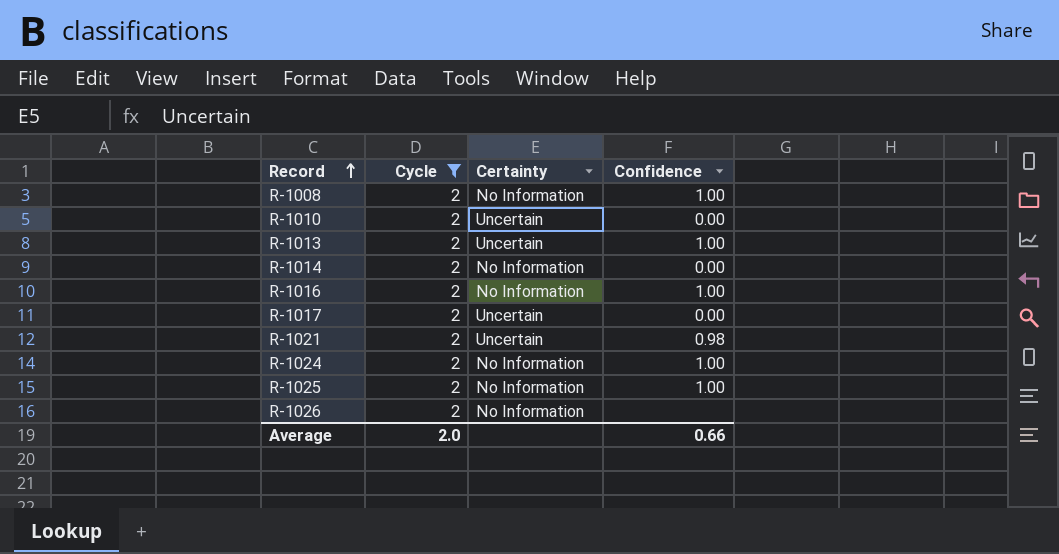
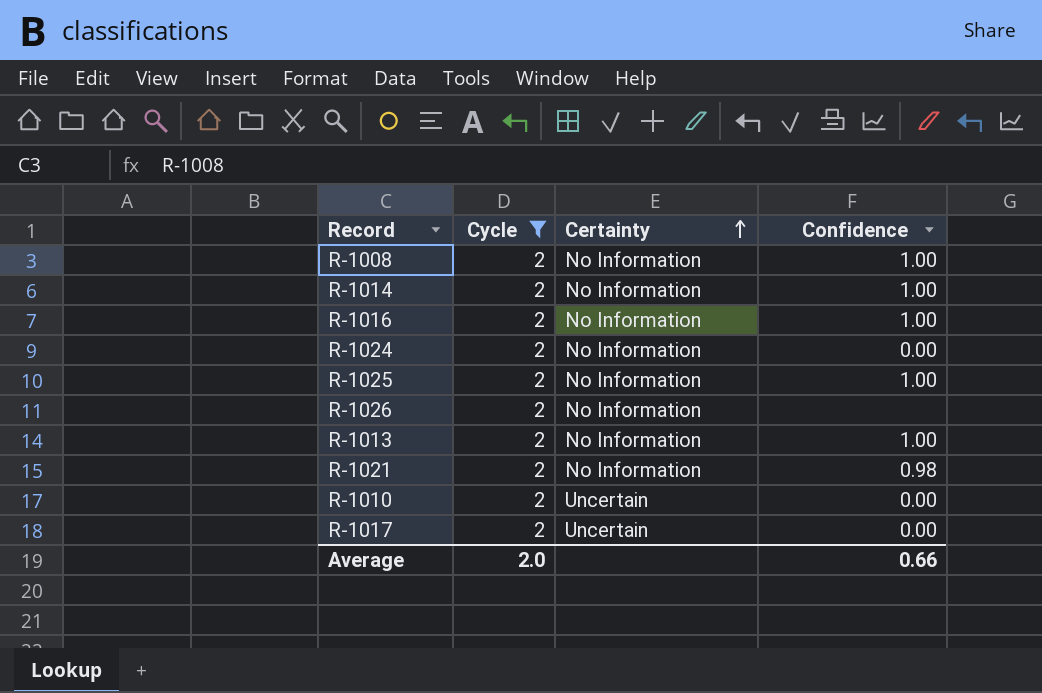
row order: Record ascending -> Certainty ascending
R-1014 | Confidence: 0.00 -> 1.00
R-1024 | Confidence: 1.00 -> 0.00
R-1013 | Certainty: Uncertain -> No Information
R-1021 | Certainty: Uncertain -> No Information

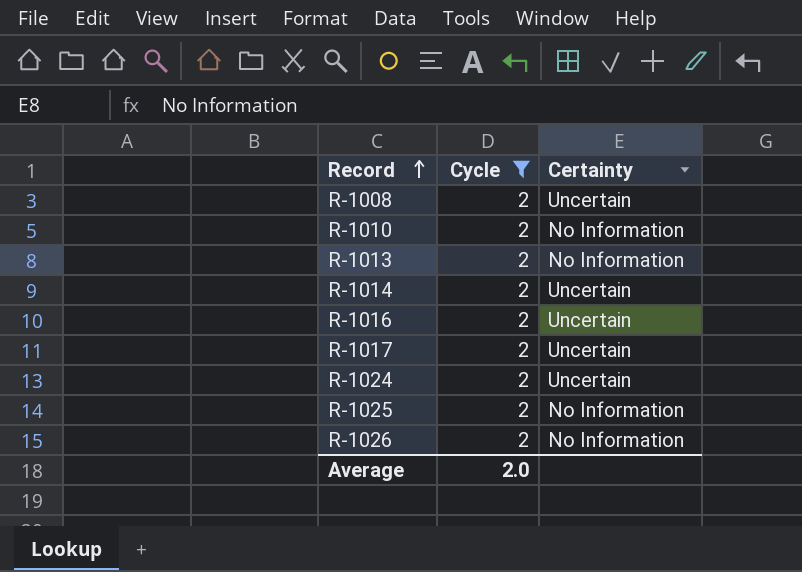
row order: Certainty ascending -> Record ascending
column Confidence | position: 4 -> none
row R-1021: 2 | No Information | 0.98 -> none
R-1008 | Certainty: No Information -> Uncertain
R-1010 | Certainty: Uncertain -> No Information
R-1014 | Certainty: No Information -> Uncertain
R-1016 | Certainty: No Information -> Uncertain
R-1024 | Certainty: No Information -> Uncertain

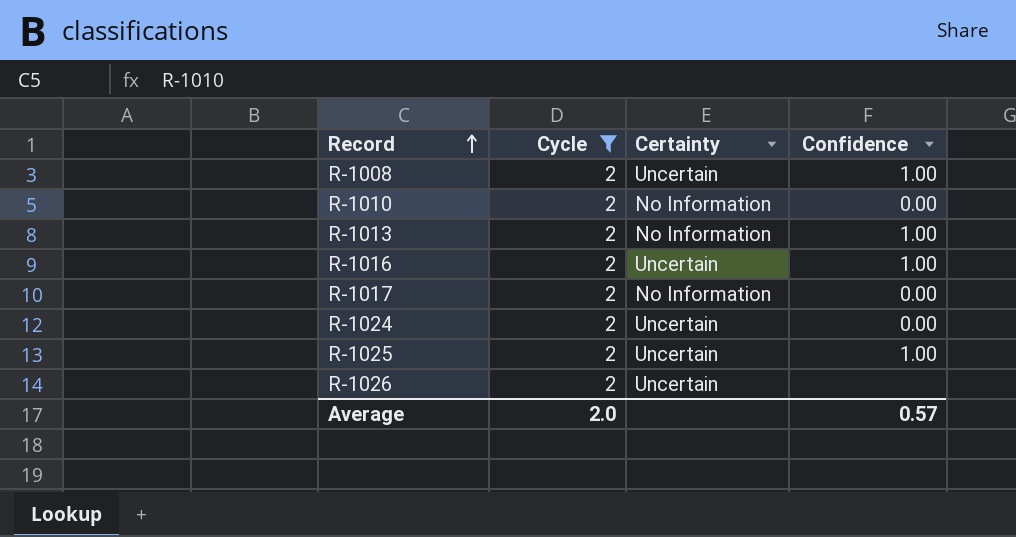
column Confidence | position: none -> 4
row R-1014: 2 | Uncertain -> none
R-1017 | Certainty: Uncertain -> No Information
R-1025 | Certainty: No Information -> Uncertain
R-1026 | Certainty: No Information -> Uncertain

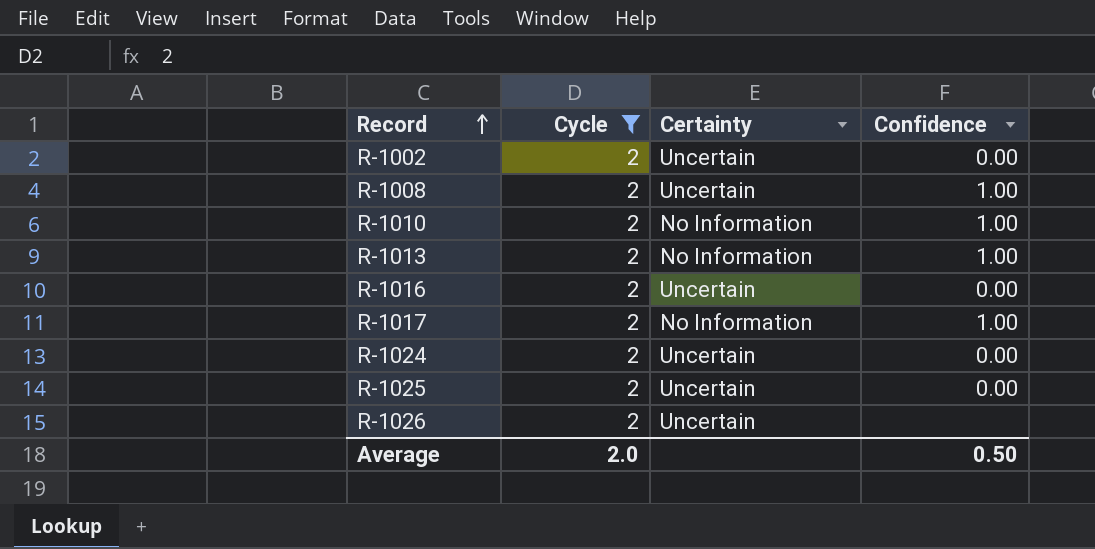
row R-1002: none -> 2 | Uncertain | 0.00
R-1010 | Confidence: 0.00 -> 1.00
R-1016 | Confidence: 1.00 -> 0.00
R-1017 | Confidence: 0.00 -> 1.00
R-1025 | Confidence: 1.00 -> 0.00
Average | Confidence: 0.57 -> 0.50

